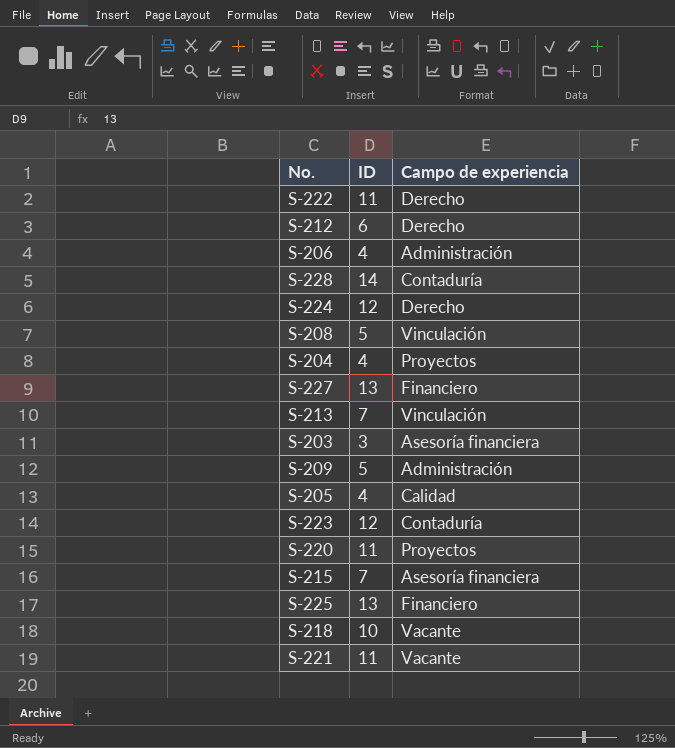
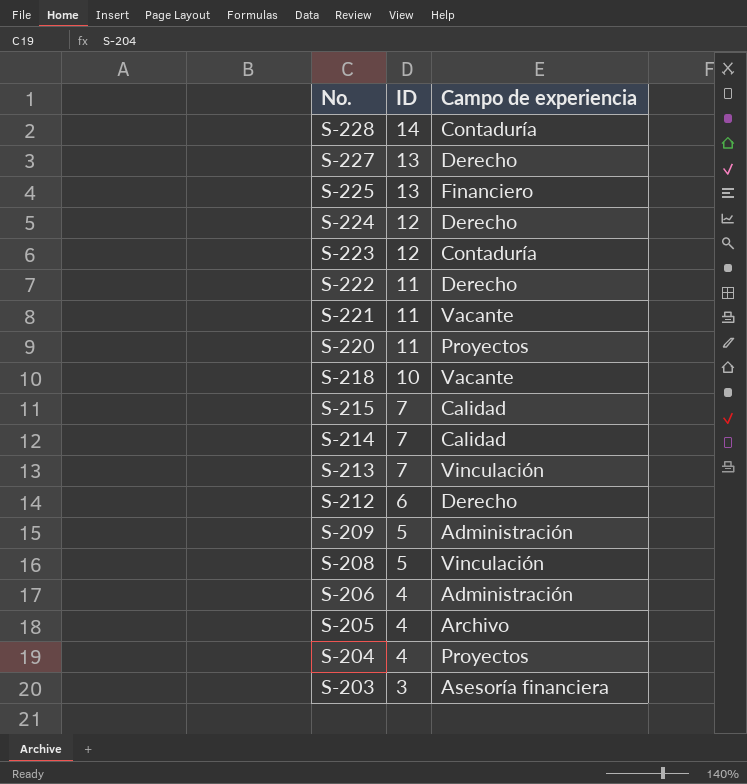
row order: none -> No. descending
S-227 | Campo de experiencia: Financiero -> Derecho
S-215 | Campo de experiencia: Asesoría financiera -> Calidad
row S-214: none -> 7 | Calidad
S-205 | Campo de experiencia: Calidad -> Archivo

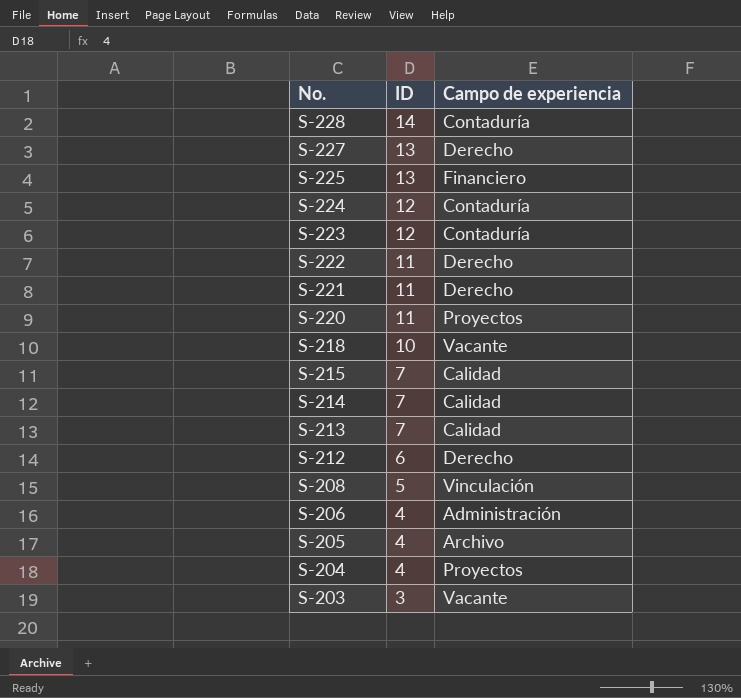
row S-209: 5 | Administración -> none
S-224 | Campo de experiencia: Derecho -> Contaduría
S-221 | Campo de experiencia: Vacante -> Derecho
S-213 | Campo de experiencia: Vinculación -> Calidad
S-203 | Campo de experiencia: Asesoría financiera -> Vacante

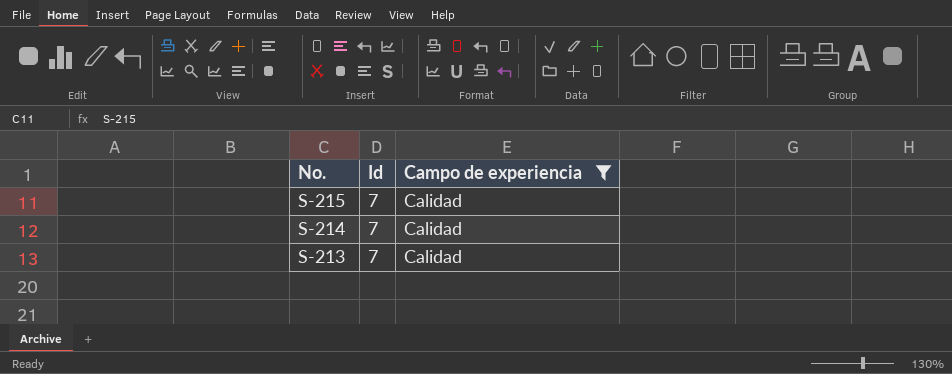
filter: none -> Campo de experiencia = Calidad
column name: ID -> Id

